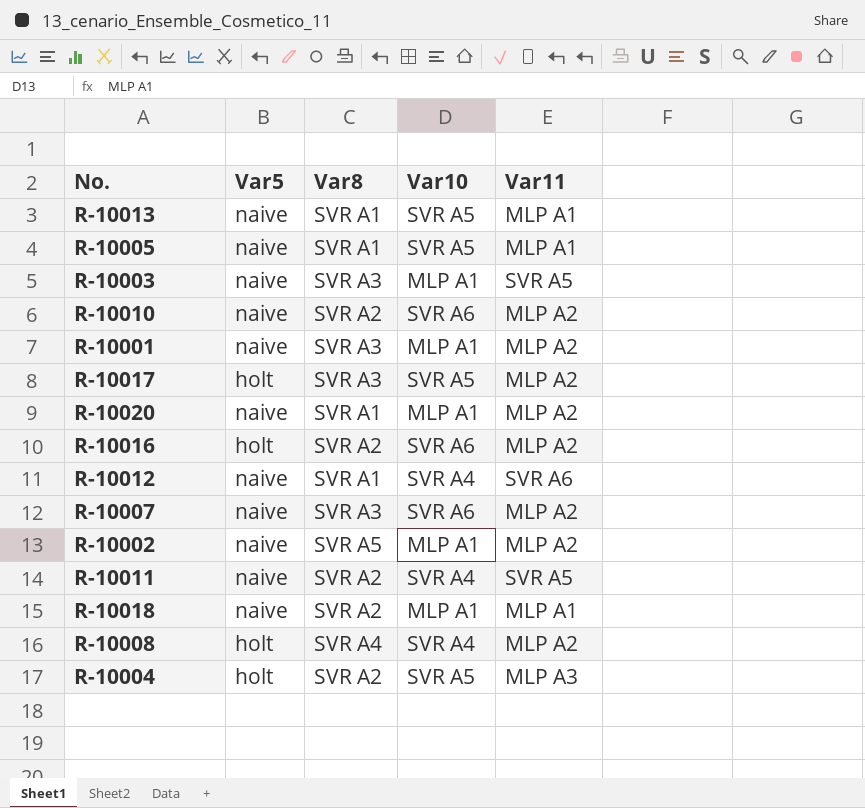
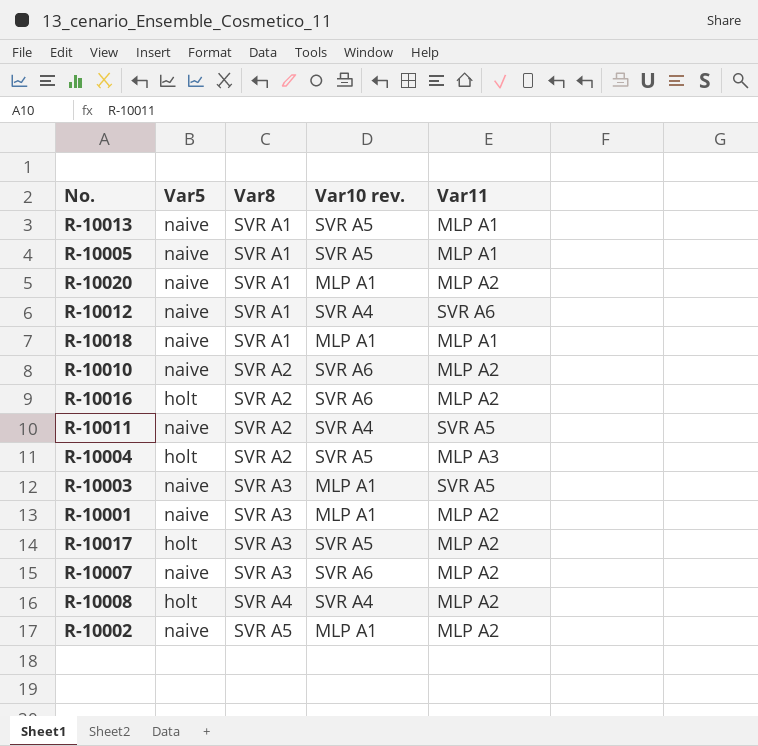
row order: none -> Var8 ascending
column name: Var10 -> Var10 rev.
R-10018 | Var8: SVR A2 -> SVR A1

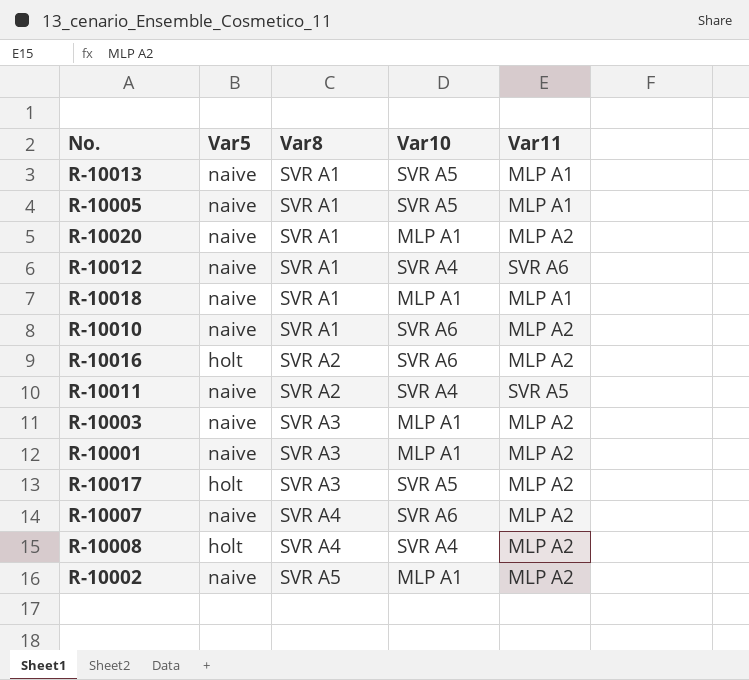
column name: Var10 rev. -> Var10
row R-10004: holt | SVR A2 | SVR A5 | MLP A3 -> none
R-10010 | Var8: SVR A2 -> SVR A1
R-10003 | Var11: SVR A5 -> MLP A2
R-10007 | Var8: SVR A3 -> SVR A4

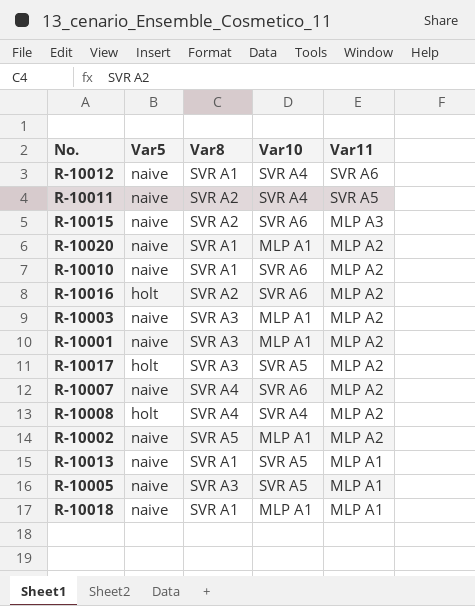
row order: Var8 ascending -> Var11 descending
row R-10015: none -> naive | SVR A2 | SVR A6 | MLP A3
R-10005 | Var8: SVR A1 -> SVR A3

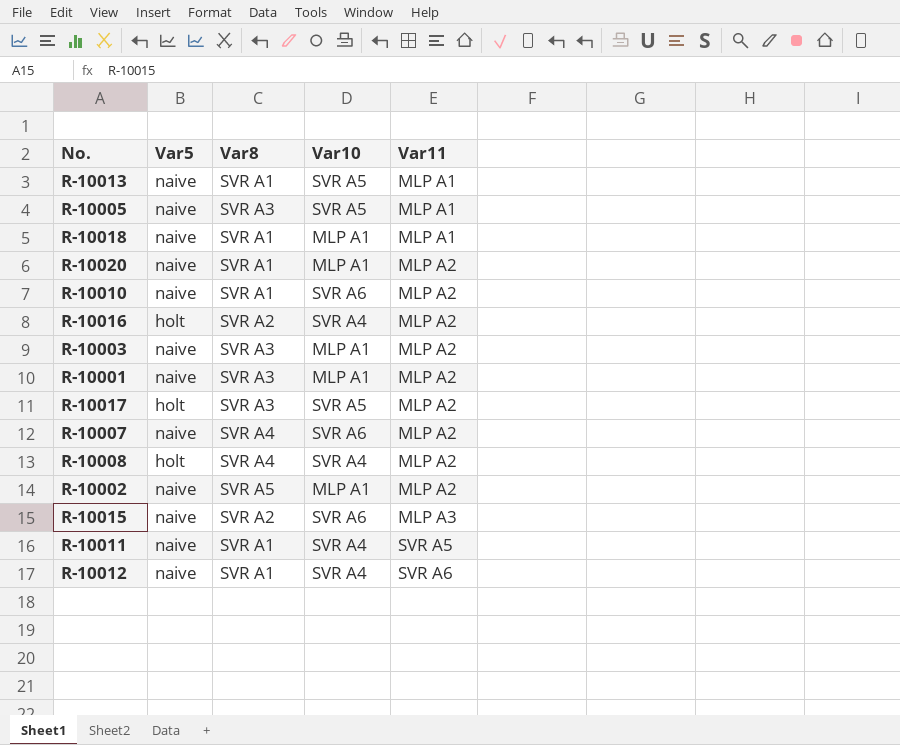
row order: Var11 descending -> Var11 ascending
R-10016 | Var10: SVR A6 -> SVR A4
R-10011 | Var8: SVR A2 -> SVR A1

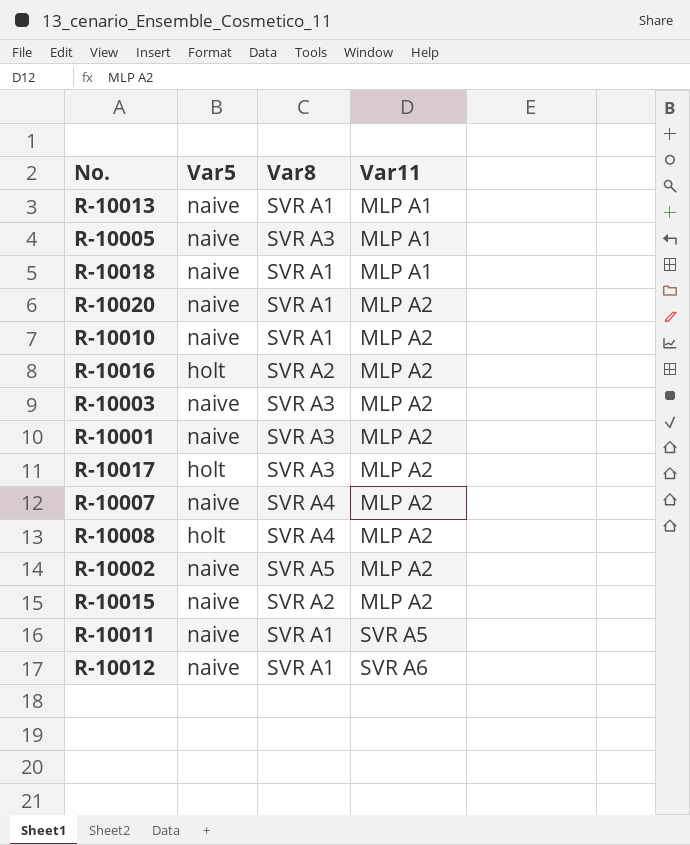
column Var10 | position: 4 -> none
R-10015 | Var11: MLP A3 -> MLP A2

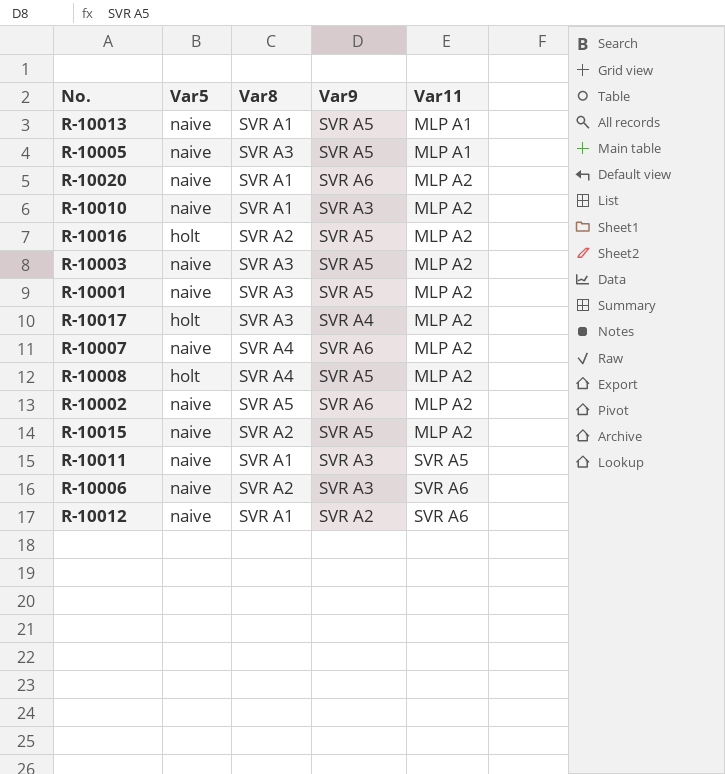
column Var9 | position: none -> 4
row R-10018: naive | SVR A1 | MLP A1 -> none
row R-10006: none -> naive | SVR A2 | SVR A3 | SVR A6

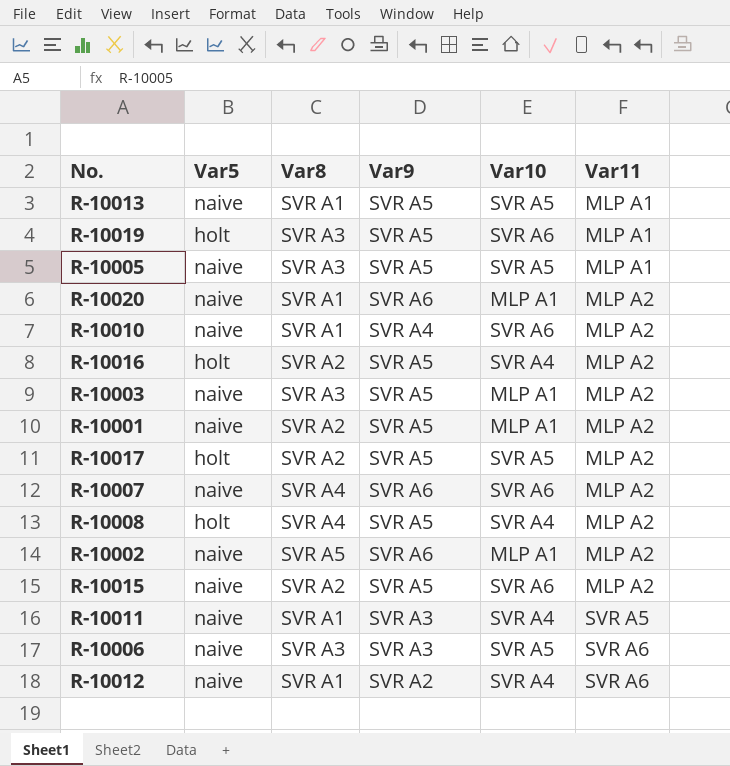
column Var10 | position: none -> 5
row R-10019: none -> holt | SVR A3 | SVR A5 | SVR A6 | MLP A1
R-10010 | Var9: SVR A3 -> SVR A4
R-10001 | Var8: SVR A3 -> SVR A2
R-10017 | Var8: SVR A3 -> SVR A2
R-10017 | Var9: SVR A4 -> SVR A5
R-10006 | Var8: SVR A2 -> SVR A3

